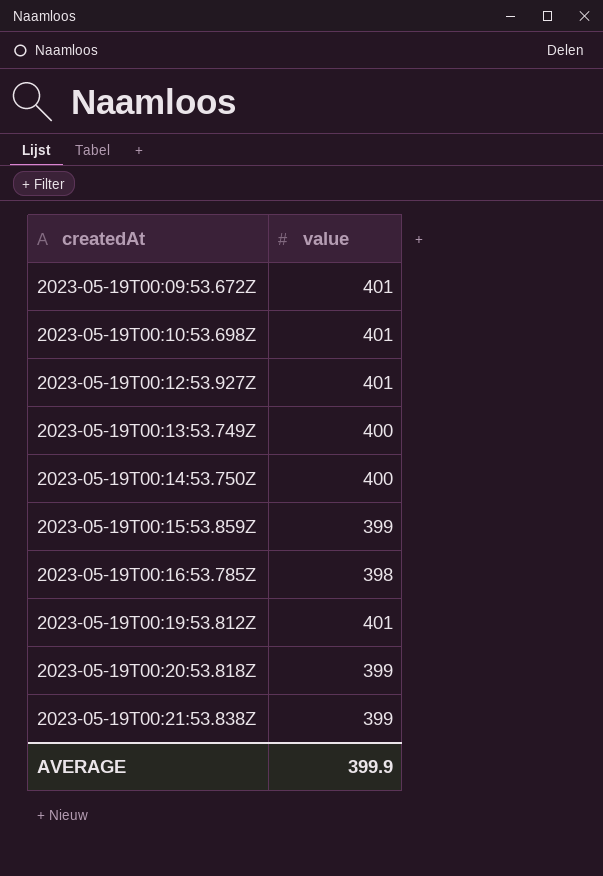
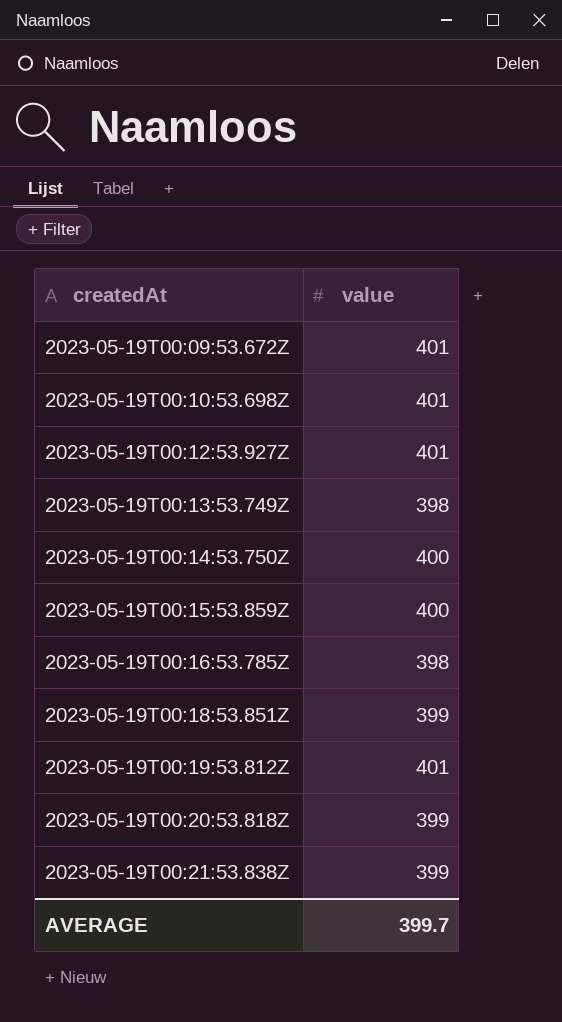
2023-05-19T00:13:53.749Z | value: 400 -> 398
2023-05-19T00:15:53.859Z | value: 399 -> 400
row 2023-05-19T00:18:53.851Z: none -> 399
AVERAGE | value: 399.9 -> 399.7

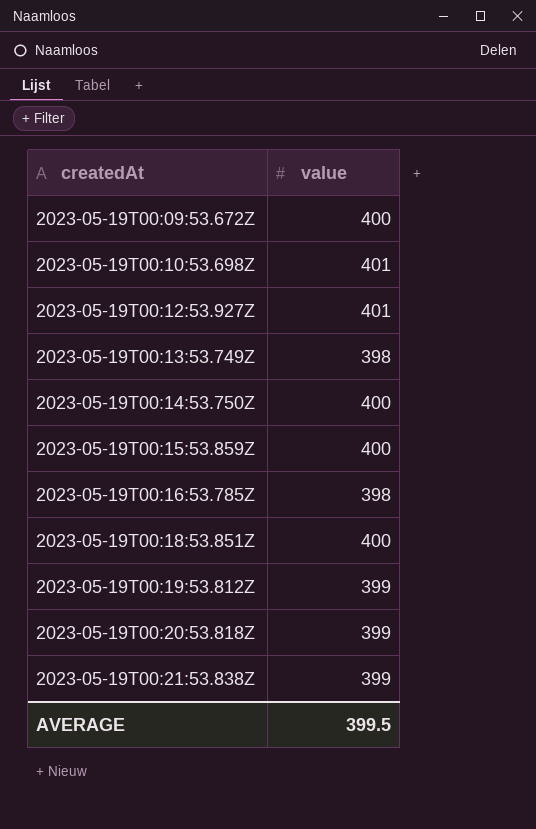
2023-05-19T00:09:53.672Z | value: 401 -> 400
2023-05-19T00:18:53.851Z | value: 399 -> 400
2023-05-19T00:19:53.812Z | value: 401 -> 399
AVERAGE | value: 399.7 -> 399.5

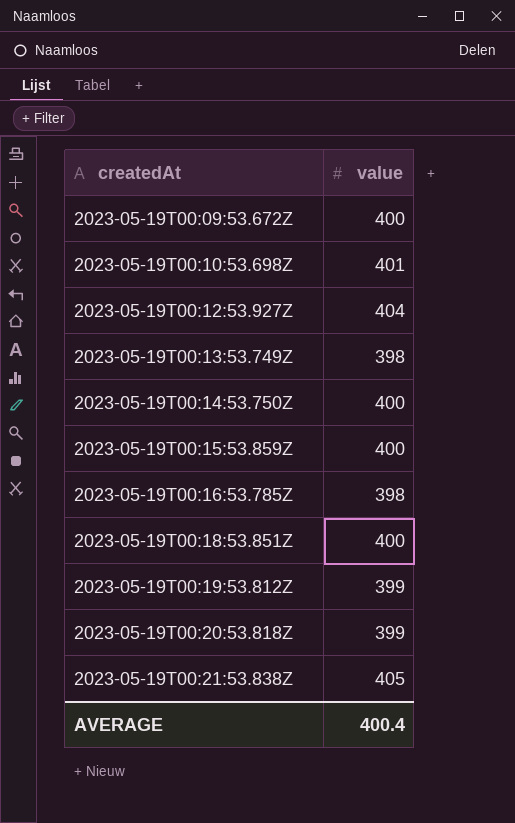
2023-05-19T00:12:53.927Z | value: 401 -> 404
2023-05-19T00:21:53.838Z | value: 399 -> 405
AVERAGE | value: 399.5 -> 400.4

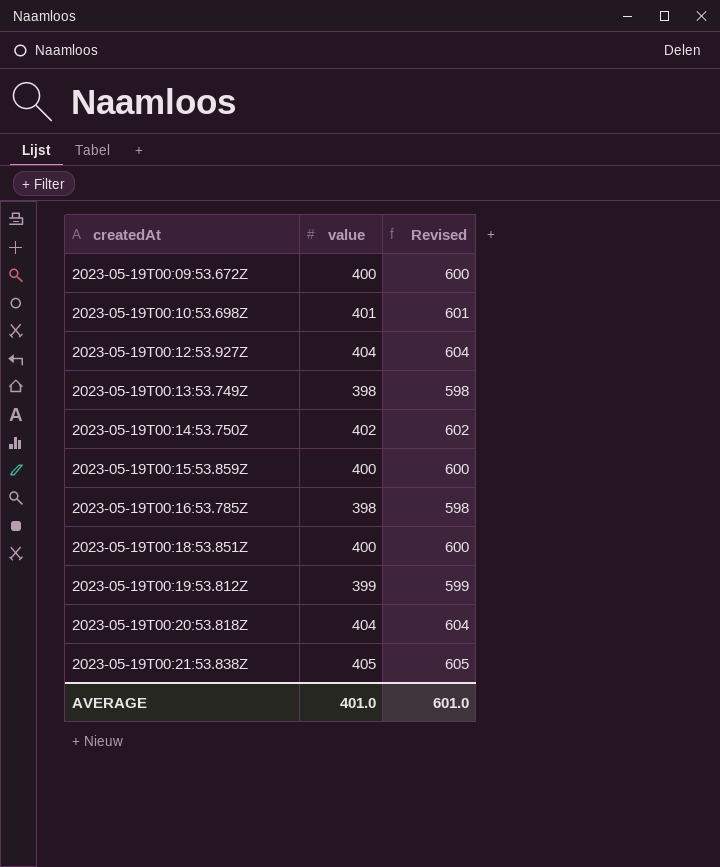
column Revised | formula: none -> [value] + 200
2023-05-19T00:14:53.750Z | value: 400 -> 402
2023-05-19T00:20:53.818Z | value: 399 -> 404
AVERAGE | value: 400.4 -> 401.0

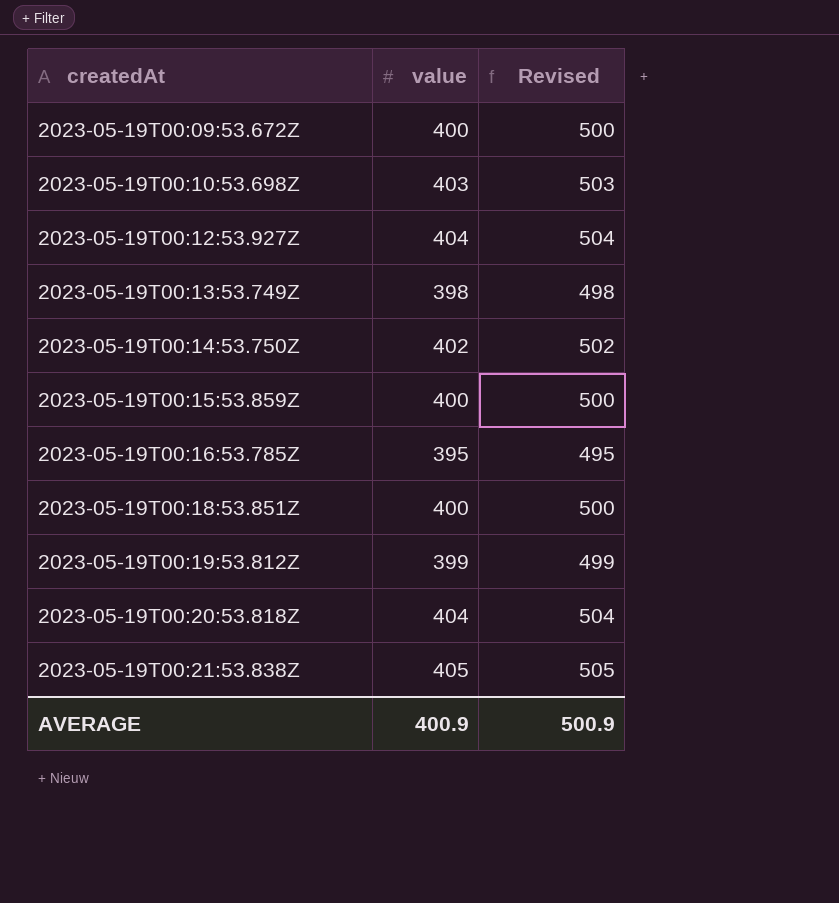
column Revised | formula: [value] + 200 -> [value] + 100
2023-05-19T00:10:53.698Z | value: 401 -> 403
2023-05-19T00:16:53.785Z | value: 398 -> 395
AVERAGE | value: 401.0 -> 400.9
AVERAGE | Revised: 601.0 -> 500.9

